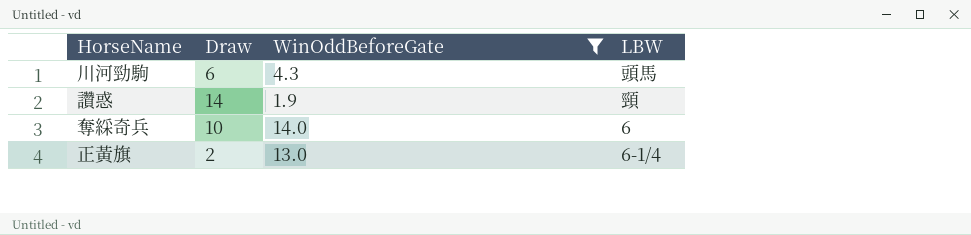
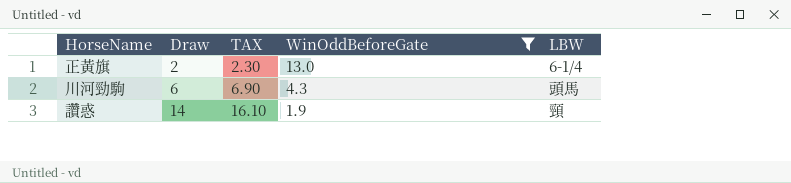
row order: none -> Draw ascending
column TAX | formula: none -> [Draw] * 1.15
row 奪綵奇兵: 10 | 14.0 | 6 -> none

